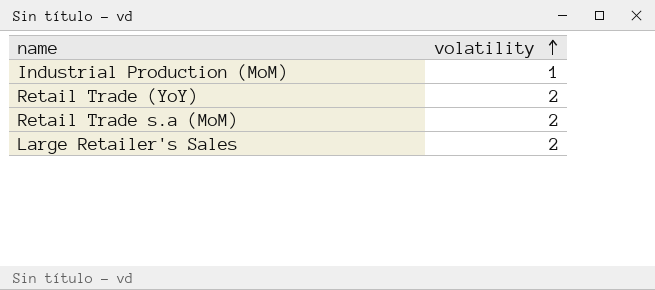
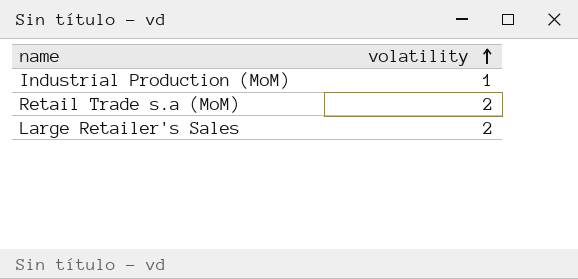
row Retail Trade (YoY): 2 -> none

